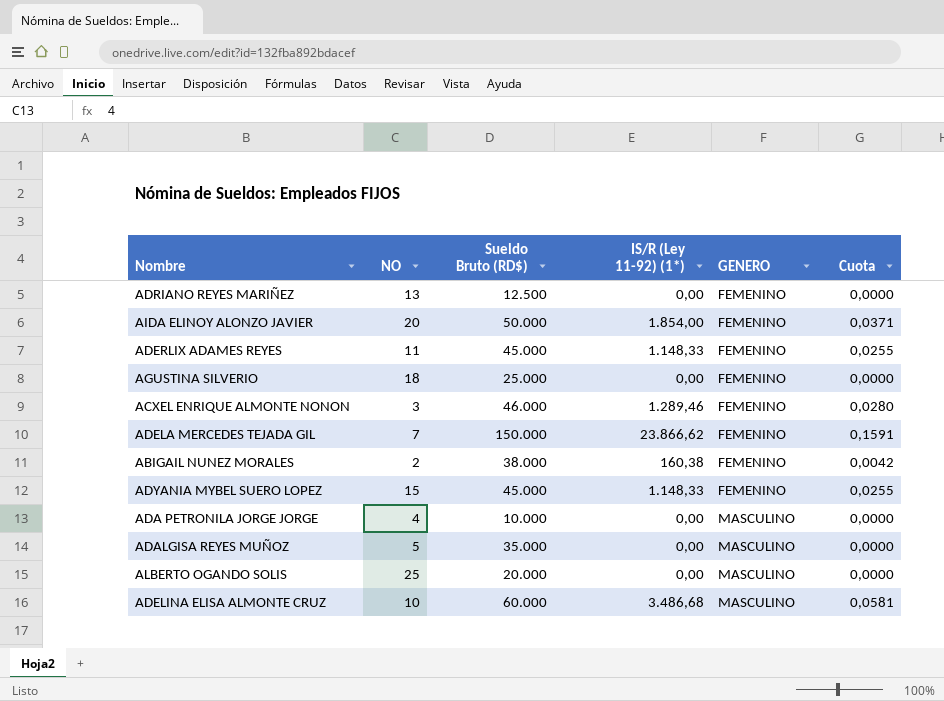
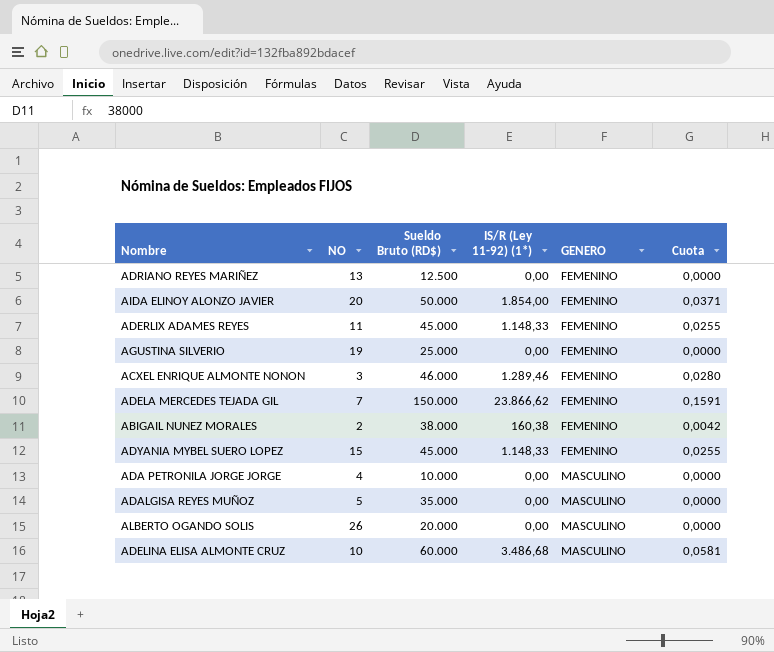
AGUSTINA SILVERIO | NO: 18 -> 19
ALBERTO OGANDO SOLIS | NO: 25 -> 26

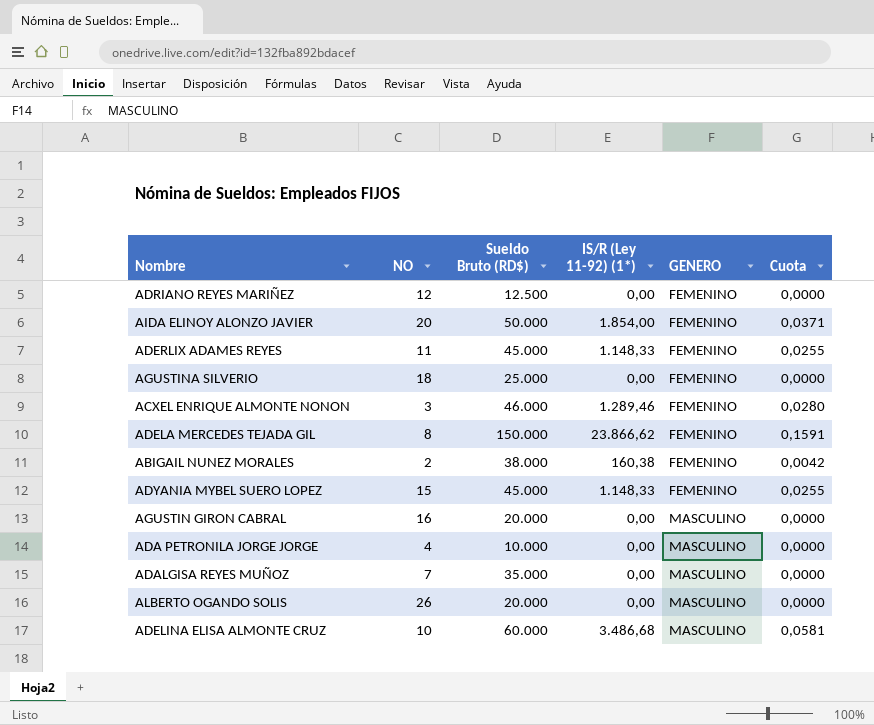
ADRIANO REYES MARIÑEZ | NO: 13 -> 12
AGUSTINA SILVERIO | NO: 19 -> 18
ADELA MERCEDES TEJADA GIL | NO: 7 -> 8
row AGUSTIN GIRON CABRAL: none -> 16 | 20.000 | 0,00 | MASCULINO | 0,0000
ADALGISA REYES MUÑOZ | NO: 5 -> 7

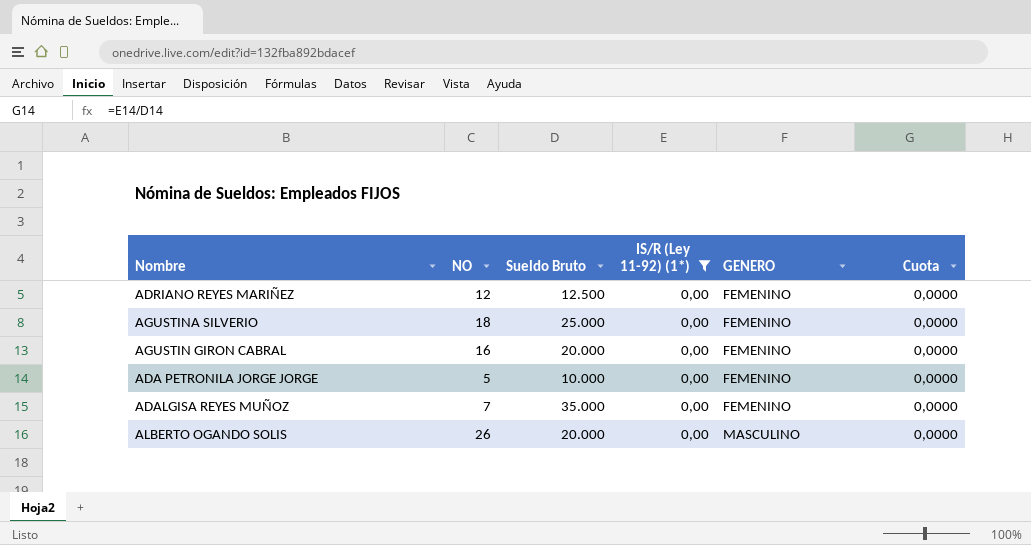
filter: none -> IS/R (Ley 11-92) (1*) = 0,00
column name: Sueldo Bruto (RD$) -> Sueldo Bruto
AGUSTIN GIRON CABRAL | GENERO: MASCULINO -> FEMENINO
ADA PETRONILA JORGE JORGE | NO: 4 -> 5
ADA PETRONILA JORGE JORGE | GENERO: MASCULINO -> FEMENINO
ADALGISA REYES MUÑOZ | GENERO: MASCULINO -> FEMENINO

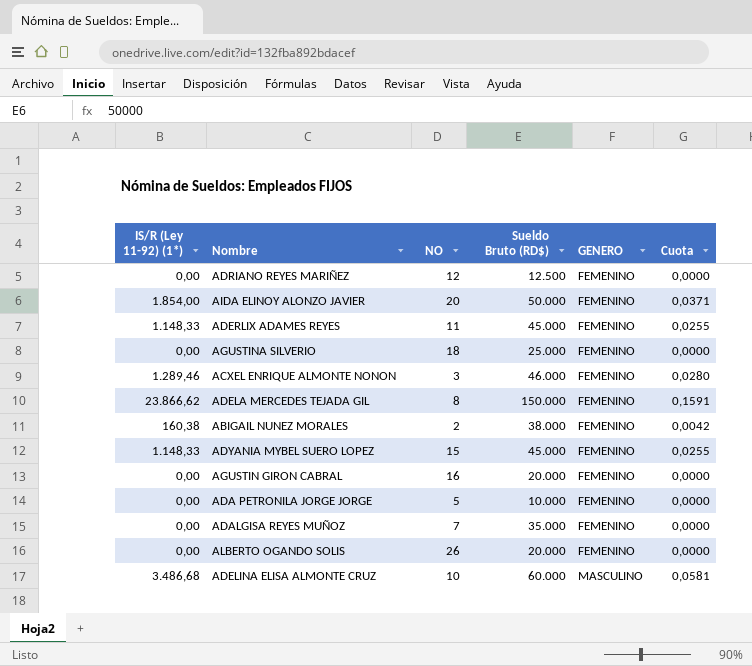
filter: IS/R (Ley 11-92) (1*) = 0,00 -> none
column IS/R (Ley 11-92) (1*) | position: 4 -> 1
column name: Sueldo Bruto -> Sueldo Bruto (RD$)
ALBERTO OGANDO SOLIS | GENERO: MASCULINO -> FEMENINO

